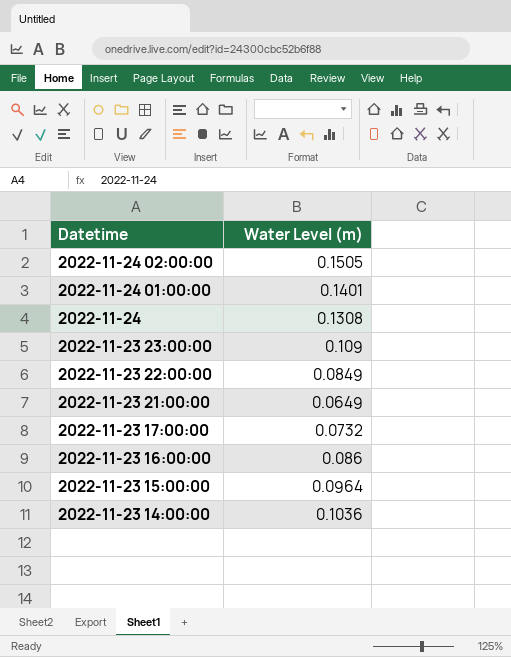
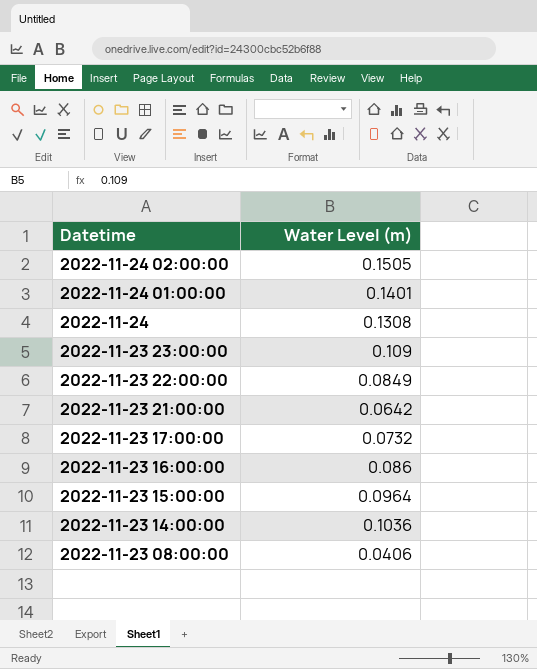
2022-11-23 21:00:00 | Water Level (m): 0.0649 -> 0.0642
row 2022-11-23 08:00:00: none -> 0.0406

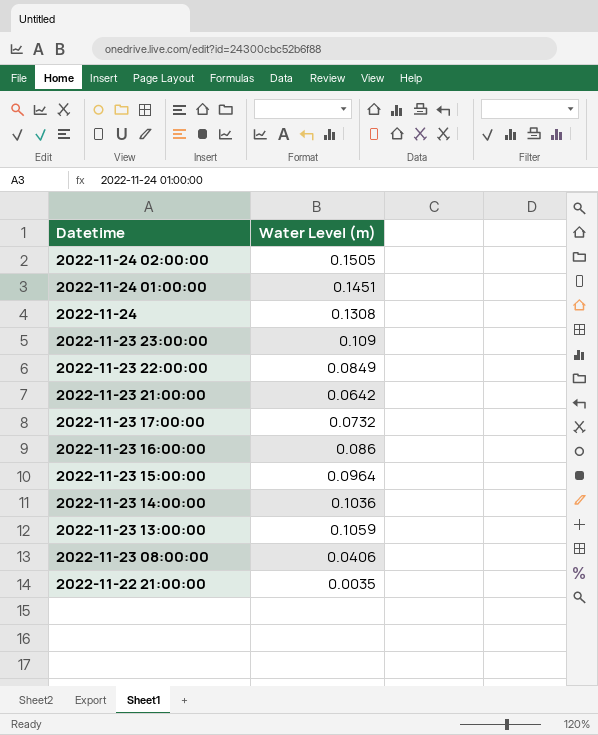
2022-11-24 01:00:00 | Water Level (m): 0.1401 -> 0.1451
row 2022-11-23 13:00:00: none -> 0.1059
row 2022-11-22 21:00:00: none -> 0.0035

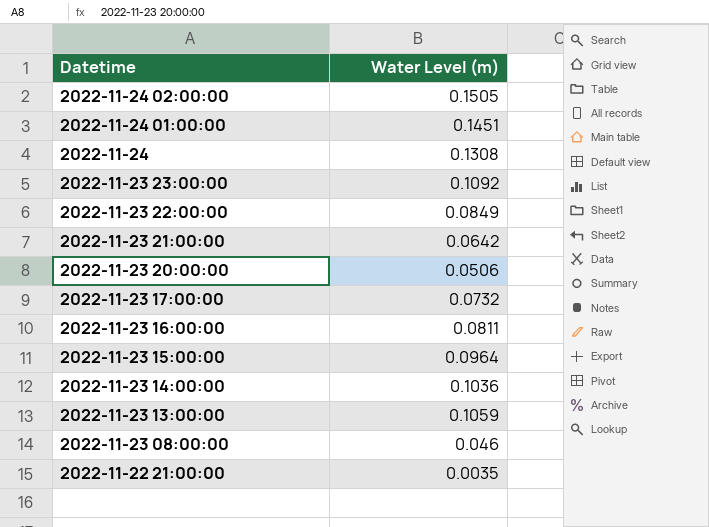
2022-11-23 23:00:00 | Water Level (m): 0.109 -> 0.1092
row 2022-11-23 20:00:00: none -> 0.0506
2022-11-23 16:00:00 | Water Level (m): 0.086 -> 0.0811
2022-11-23 08:00:00 | Water Level (m): 0.0406 -> 0.046

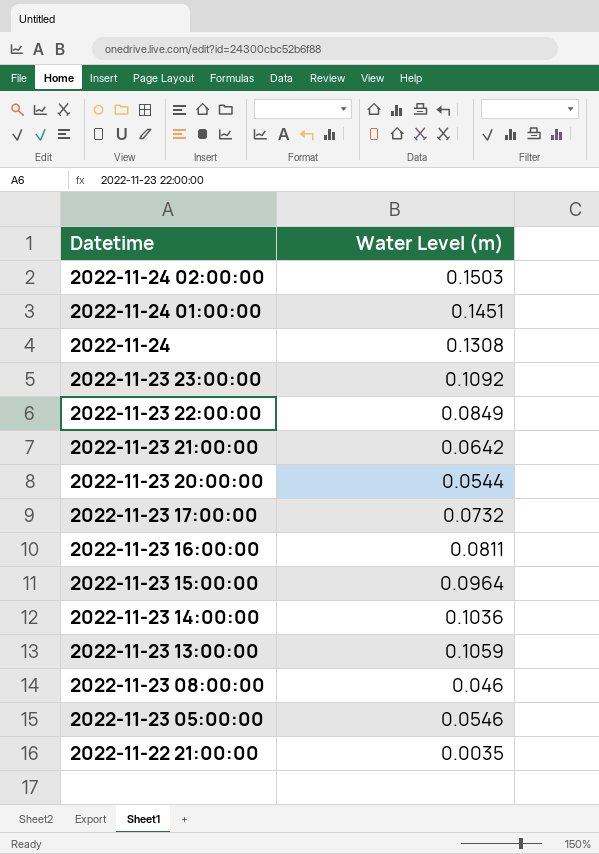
2022-11-24 02:00:00 | Water Level (m): 0.1505 -> 0.1503
2022-11-23 20:00:00 | Water Level (m): 0.0506 -> 0.0544
row 2022-11-23 05:00:00: none -> 0.0546

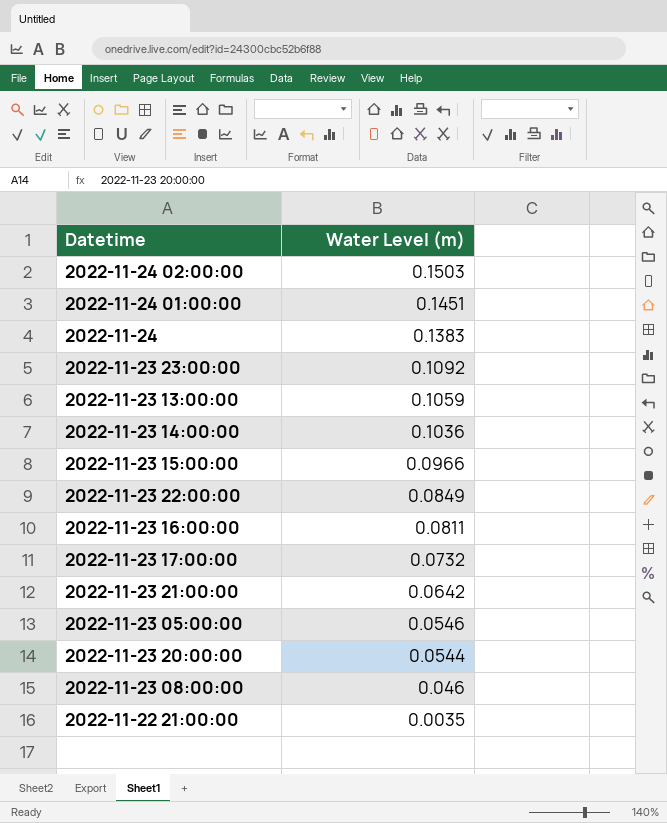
row order: Datetime descending -> Water Level (m) descending
2022-11-24 | Water Level (m): 0.1308 -> 0.1383
2022-11-23 15:00:00 | Water Level (m): 0.0964 -> 0.0966

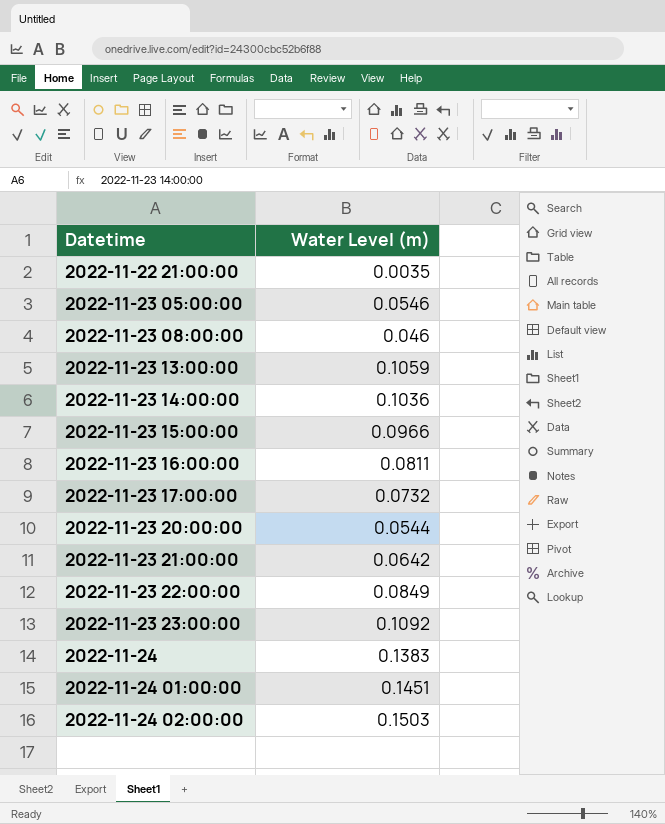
row order: Water Level (m) descending -> Datetime ascending

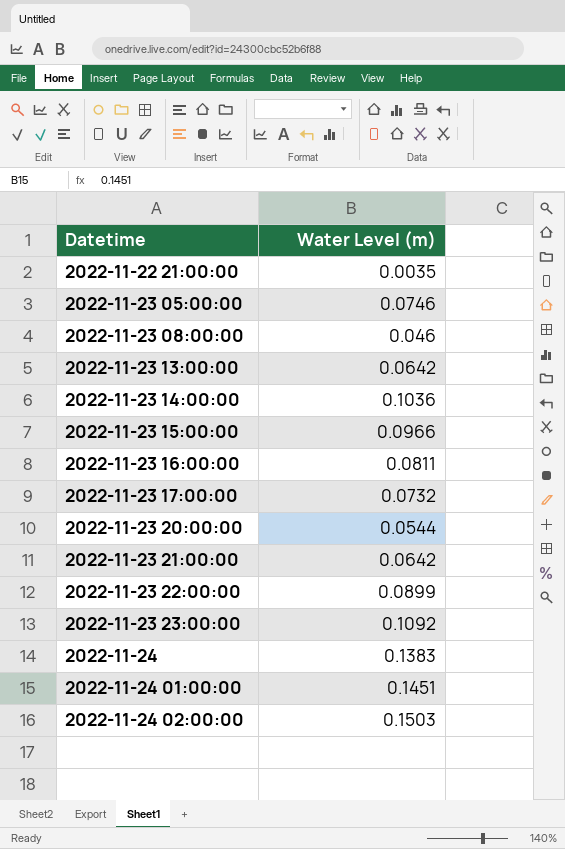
2022-11-23 05:00:00 | Water Level (m): 0.0546 -> 0.0746
2022-11-23 13:00:00 | Water Level (m): 0.1059 -> 0.0642
2022-11-23 22:00:00 | Water Level (m): 0.0849 -> 0.0899

